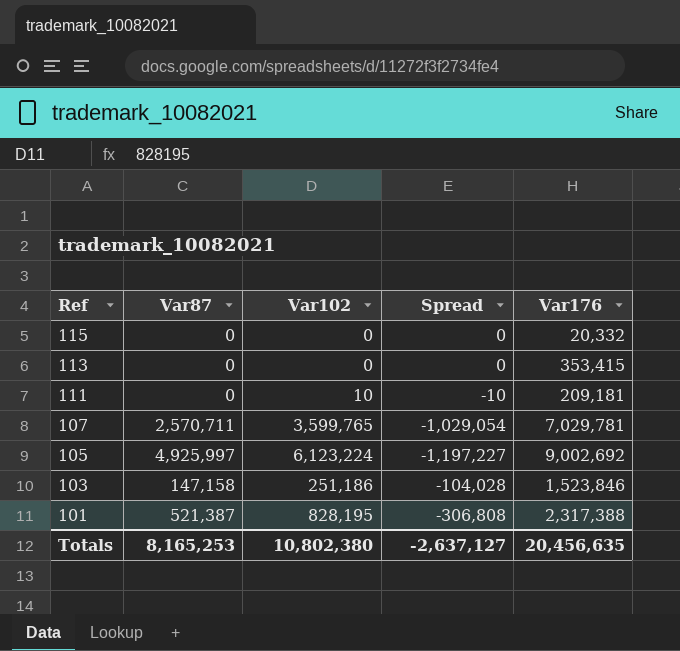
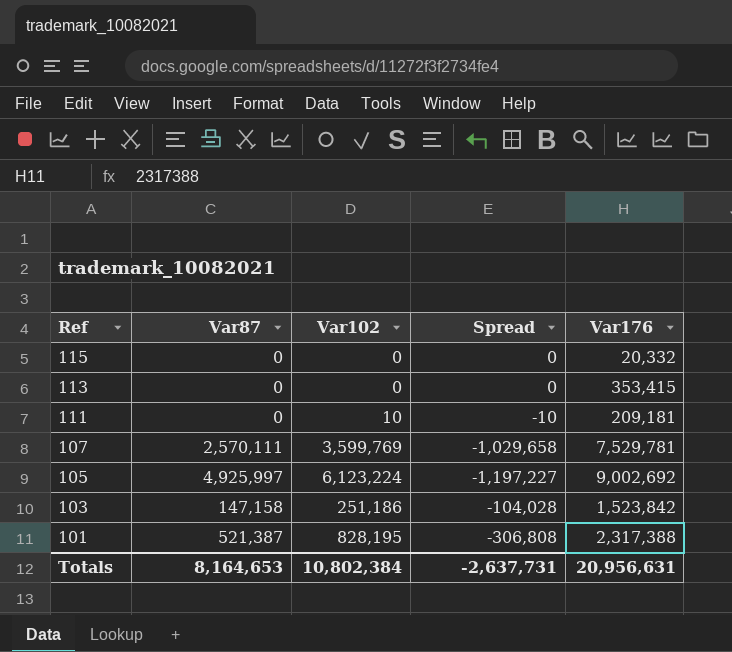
107 | Var87: 2,570,711 -> 2,570,111
107 | Var102: 3,599,765 -> 3,599,769
107 | Spread: -1,029,054 -> -1,029,658
107 | Var176: 7,029,781 -> 7,529,781
103 | Var176: 1,523,846 -> 1,523,842
Totals | Var87: 8,165,253 -> 8,164,653
Totals | Var102: 10,802,380 -> 10,802,384
Totals | Spread: -2,637,127 -> -2,637,731
Totals | Var176: 20,456,635 -> 20,956,631

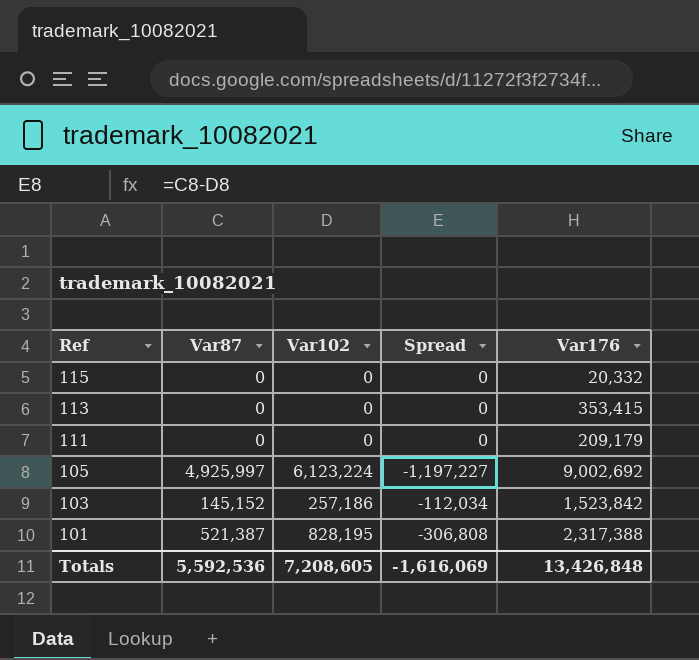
row 107: 2,570,111 | 3,599,769 | -1,029,658 | 7,529,781 -> none
111 | Var102: 10 -> 0
111 | Spread: -10 -> 0
111 | Var176: 209,181 -> 209,179
103 | Var87: 147,158 -> 145,152
103 | Var102: 251,186 -> 257,186
103 | Spread: -104,028 -> -112,034
Totals | Var87: 8,164,653 -> 5,592,536
Totals | Var102: 10,802,384 -> 7,208,605
Totals | Spread: -2,637,731 -> -1,616,069
Totals | Var176: 20,956,631 -> 13,426,848

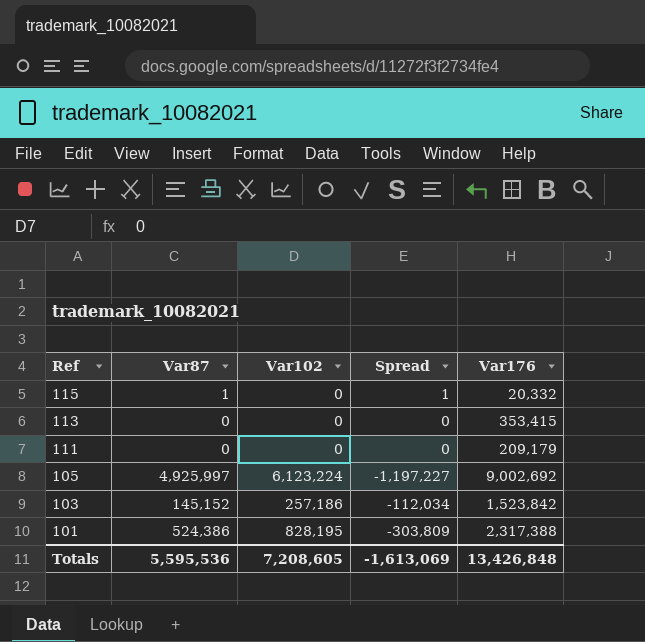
115 | Var87: 0 -> 1
115 | Spread: 0 -> 1
101 | Var87: 521,387 -> 524,386
101 | Spread: -306,808 -> -303,809
Totals | Var87: 5,592,536 -> 5,595,536
Totals | Spread: -1,616,069 -> -1,613,069

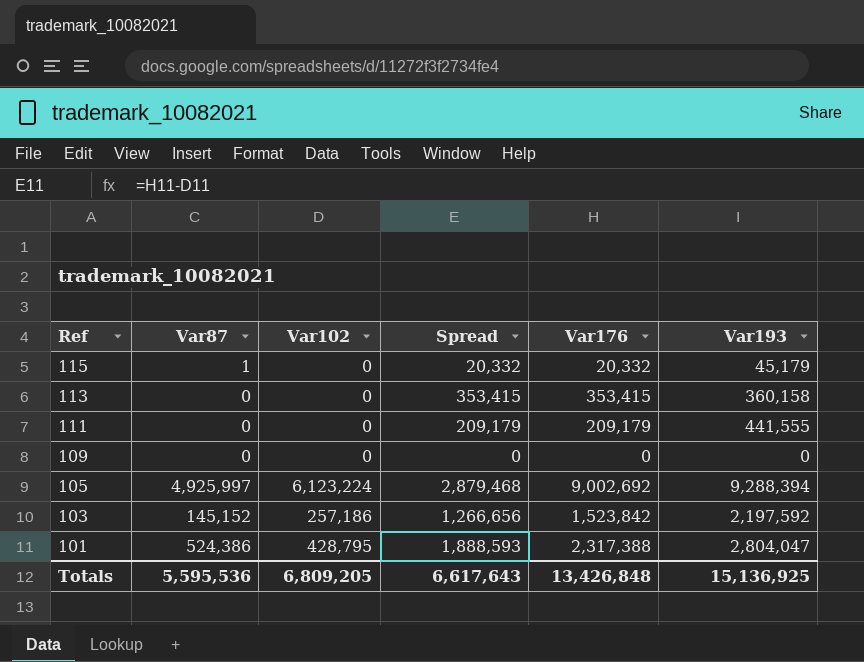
column Spread | formula: [Var87] - [Var102] -> [Var176] - [Var102]
column Var193 | position: none -> 6
row 109: none -> 0 | 0 | 0 | 0 | 0
101 | Var102: 828,195 -> 428,795
Totals | Var102: 7,208,605 -> 6,809,205
Totals | Spread: -1,613,069 -> 6,617,643

